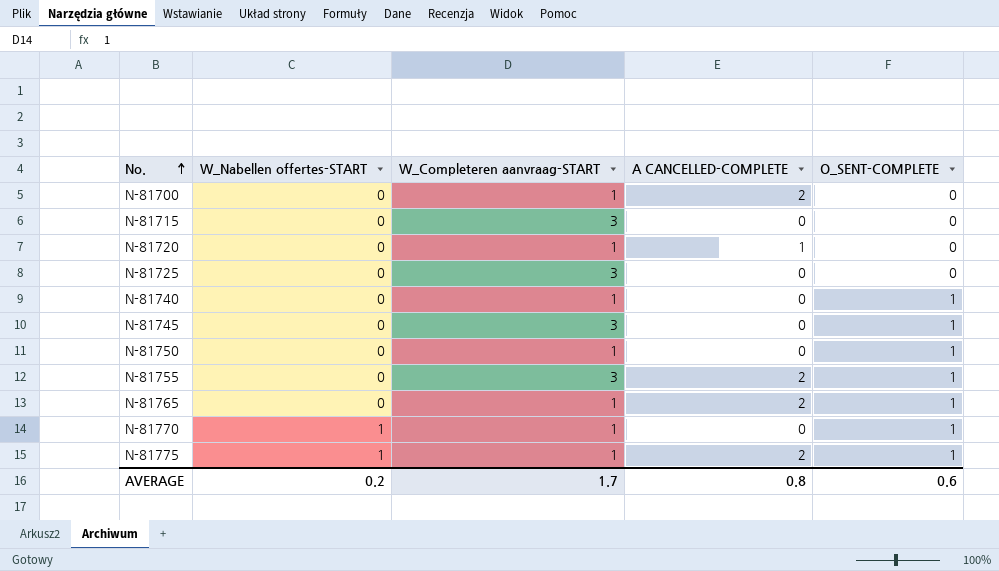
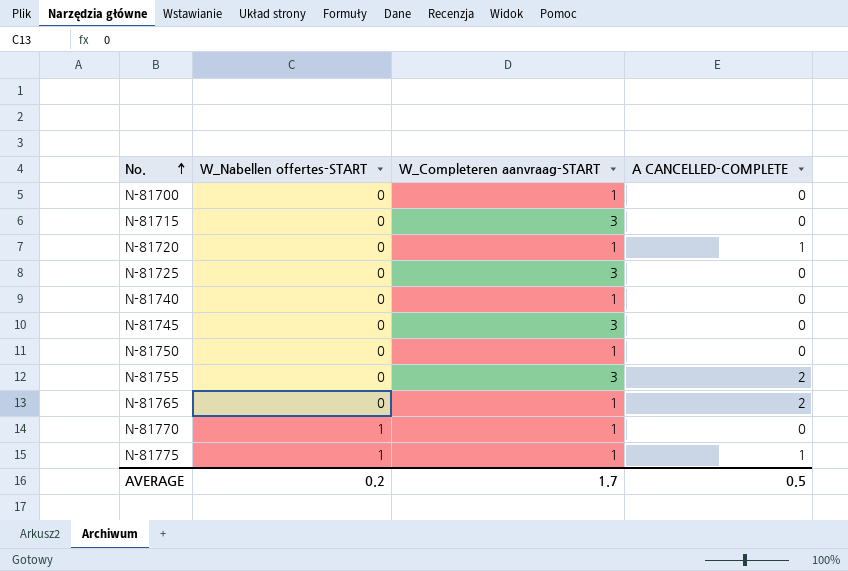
column O_SENT-COMPLETE | position: 5 -> none
N-81700 | A CANCELLED-COMPLETE: 2 -> 0
N-81775 | A CANCELLED-COMPLETE: 2 -> 1
AVERAGE | A CANCELLED-COMPLETE: 0.8 -> 0.5

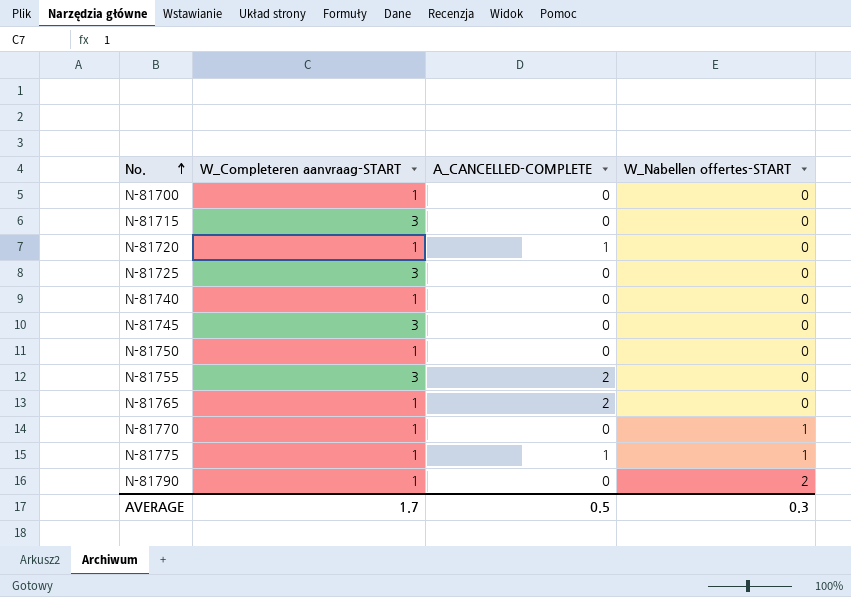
column name: A CANCELLED-COMPLETE -> A_CANCELLED-COMPLETE
column W_Nabellen offertes-START | position: 2 -> 4
row N-81790: none -> 1 | 0 | 2
AVERAGE | W_Nabellen offertes-START: 0.2 -> 0.3

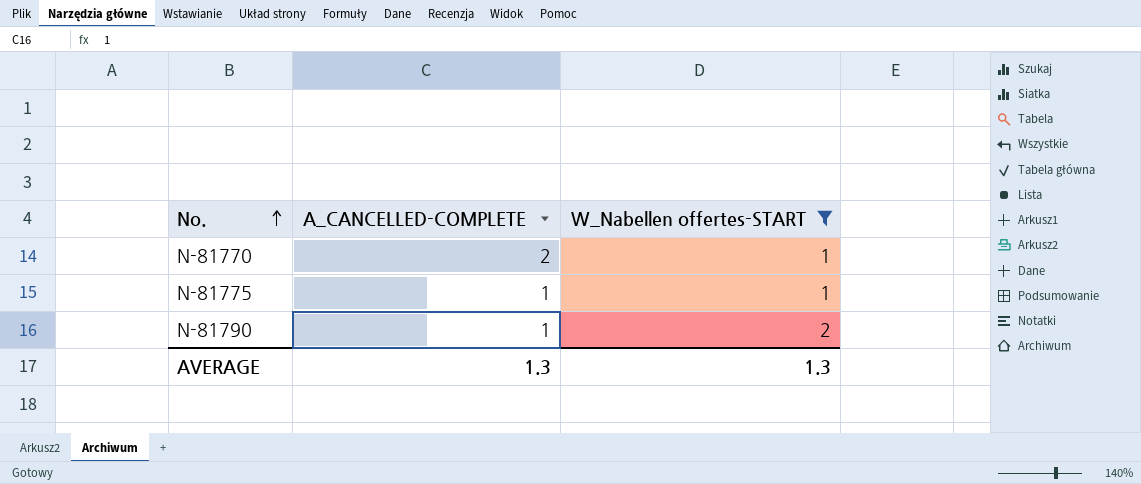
filter: none -> W_Nabellen offertes-START != 0
column W_Completeren aanvraag-START | position: 2 -> none
N-81770 | A_CANCELLED-COMPLETE: 0 -> 2
N-81790 | A_CANCELLED-COMPLETE: 0 -> 1
AVERAGE | A_CANCELLED-COMPLETE: 0.5 -> 1.3
AVERAGE | W_Nabellen offertes-START: 0.3 -> 1.3

